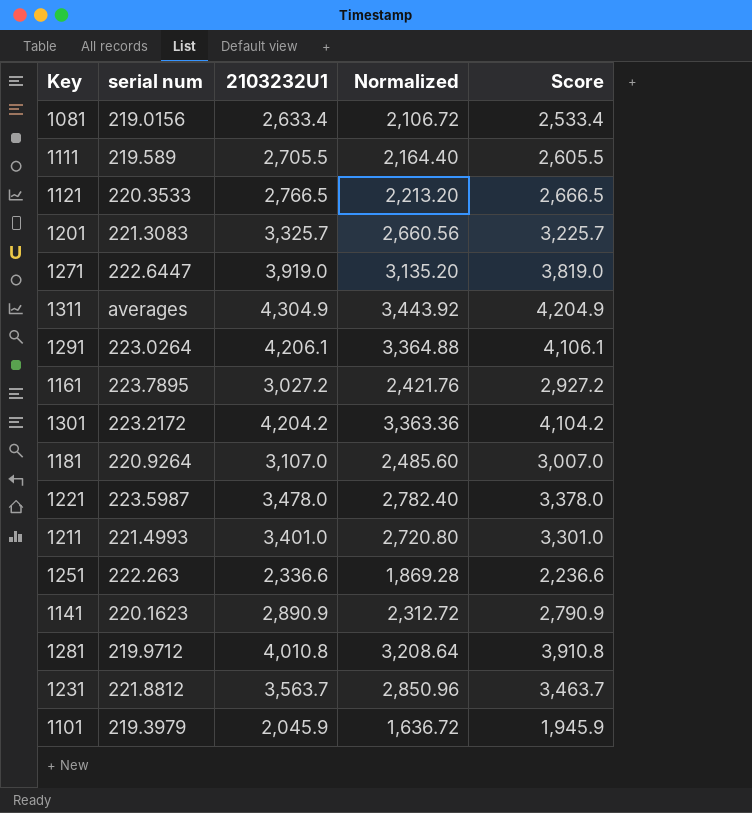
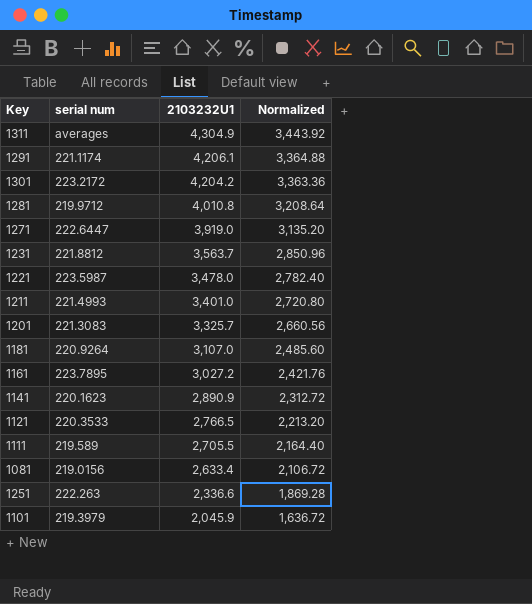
row order: none -> 2103232U1 descending
column Score | formula: [2103232U1] - 100 -> none
1291 | serial num: 223.0264 -> 221.1174

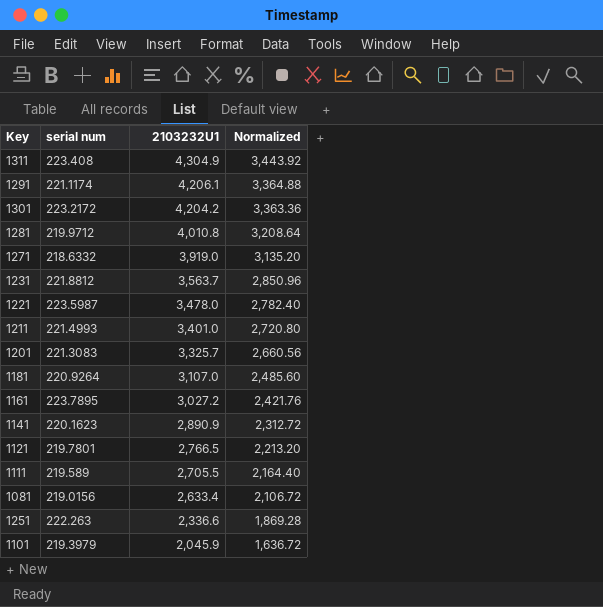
1311 | serial num: averages -> 223.408
1271 | serial num: 222.6447 -> 218.6332
1121 | serial num: 220.3533 -> 219.7801

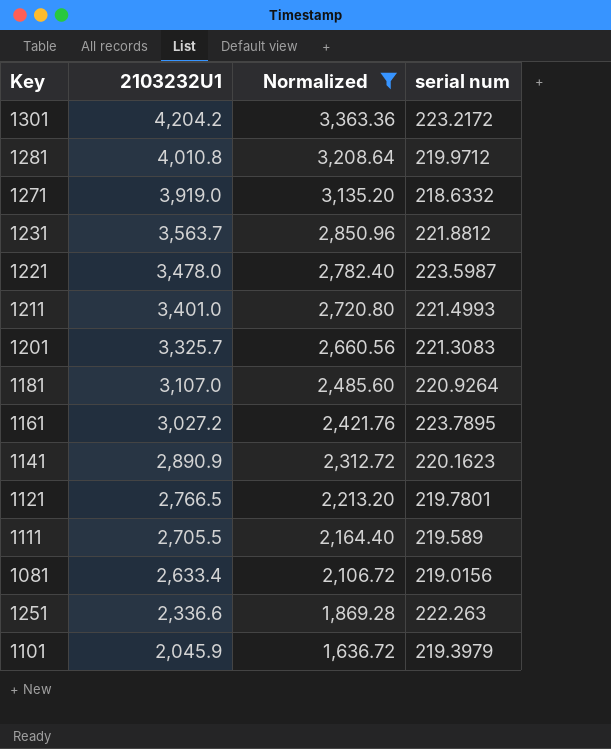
filter: none -> Normalized <= 3,363.36
column serial num | position: 2 -> 4

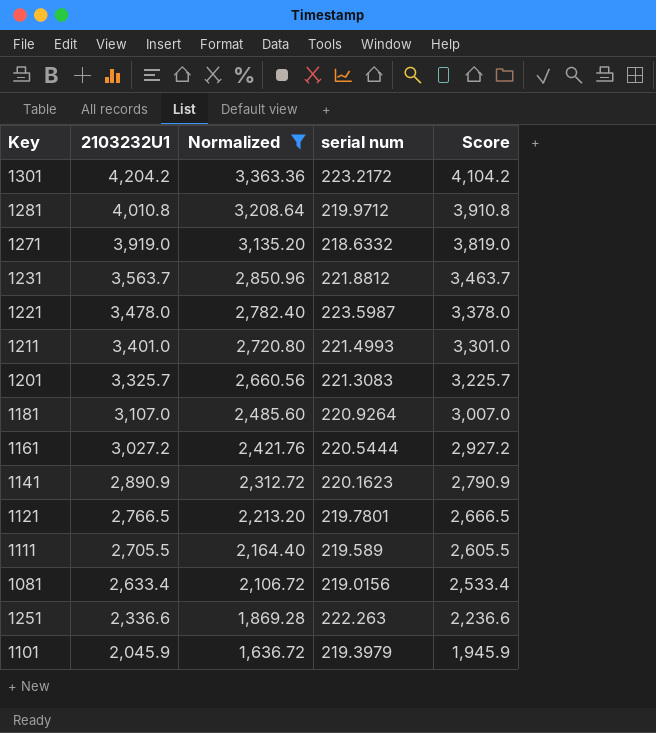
column Score | formula: none -> [2103232U1] - 100
1161 | serial num: 223.7895 -> 220.5444

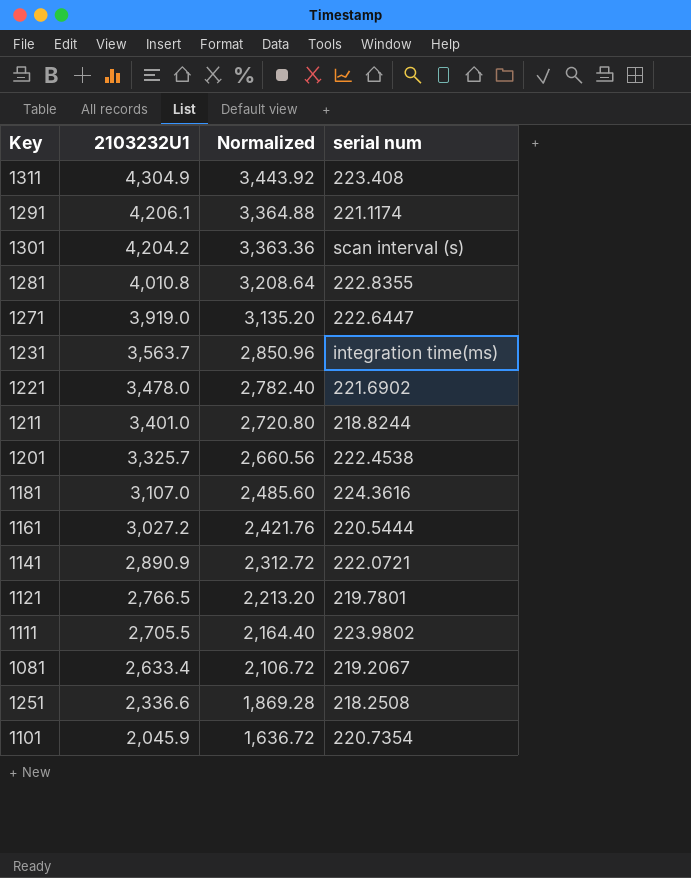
filter: Normalized <= 3,363.36 -> none
column Score | formula: [2103232U1] - 100 -> none
1301 | serial num: 223.2172 -> scan interval (s)
1281 | serial num: 219.9712 -> 222.8355
1271 | serial num: 218.6332 -> 222.6447
1231 | serial num: 221.8812 -> integration time(ms)
1221 | serial num: 223.5987 -> 221.6902
1211 | serial num: 221.4993 -> 218.8244
1201 | serial num: 221.3083 -> 222.4538
1181 | serial num: 220.9264 -> 224.3616
1141 | serial num: 220.1623 -> 222.0721
1111 | serial num: 219.589 -> 223.9802
1081 | serial num: 219.0156 -> 219.2067
1251 | serial num: 222.263 -> 218.2508
1101 | serial num: 219.3979 -> 220.7354

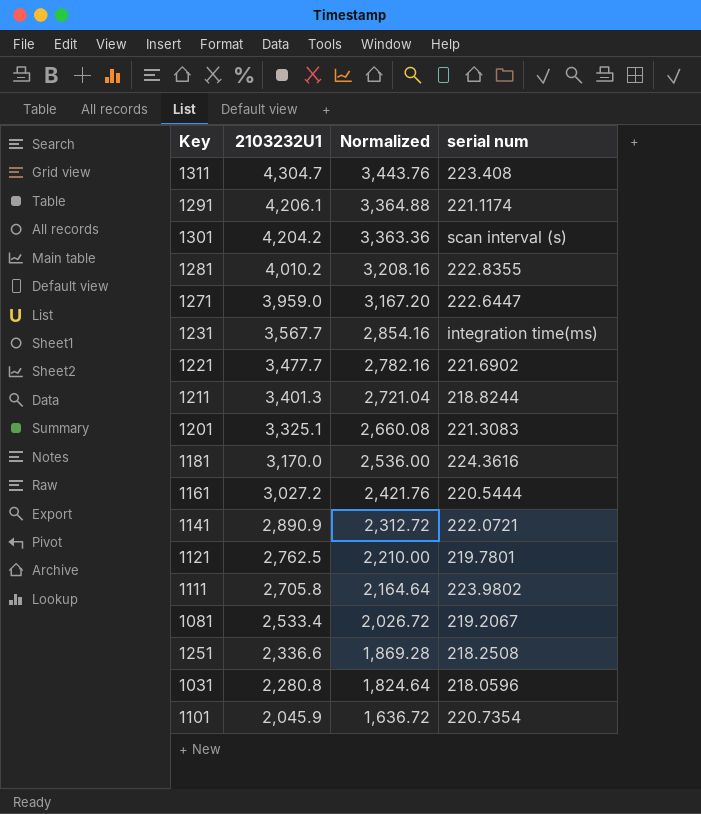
1311 | 2103232U1: 4,304.9 -> 4,304.7
1311 | Normalized: 3,443.92 -> 3,443.76
1281 | 2103232U1: 4,010.8 -> 4,010.2
1281 | Normalized: 3,208.64 -> 3,208.16
1271 | 2103232U1: 3,919.0 -> 3,959.0
1271 | Normalized: 3,135.20 -> 3,167.20
1231 | 2103232U1: 3,563.7 -> 3,567.7
1231 | Normalized: 2,850.96 -> 2,854.16
1221 | 2103232U1: 3,478.0 -> 3,477.7
1221 | Normalized: 2,782.40 -> 2,782.16
1211 | 2103232U1: 3,401.0 -> 3,401.3
1211 | Normalized: 2,720.80 -> 2,721.04
1201 | 2103232U1: 3,325.7 -> 3,325.1
1201 | Normalized: 2,660.56 -> 2,660.08
1201 | serial num: 222.4538 -> 221.3083
1181 | 2103232U1: 3,107.0 -> 3,170.0
1181 | Normalized: 2,485.60 -> 2,536.00
1121 | 2103232U1: 2,766.5 -> 2,762.5
1121 | Normalized: 2,213.20 -> 2,210.00
1111 | 2103232U1: 2,705.5 -> 2,705.8
1111 | Normalized: 2,164.40 -> 2,164.64
1081 | 2103232U1: 2,633.4 -> 2,533.4
1081 | Normalized: 2,106.72 -> 2,026.72
row 1031: none -> 2,280.8 | 1,824.64 | 218.0596

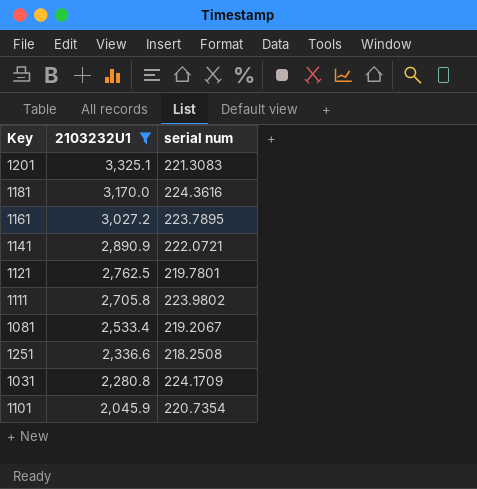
filter: none -> 2103232U1 <= 3,325.1
column Normalized | formula: [2103232U1] * 0.8 -> none
1161 | serial num: 220.5444 -> 223.7895
1031 | serial num: 218.0596 -> 224.1709

